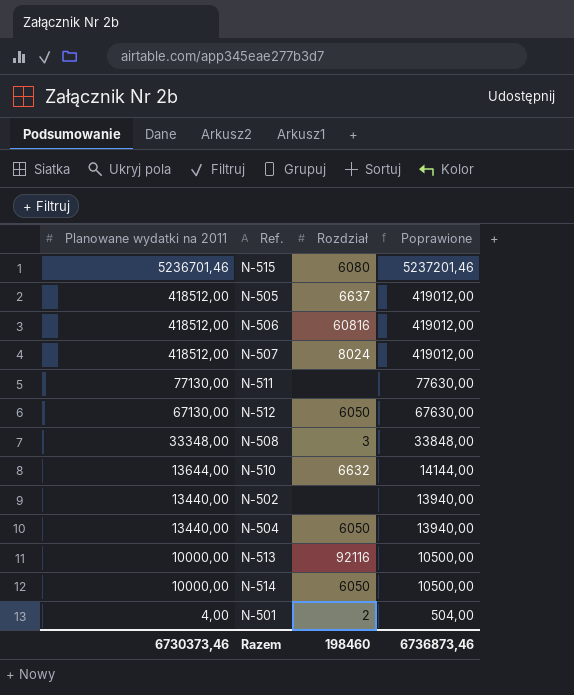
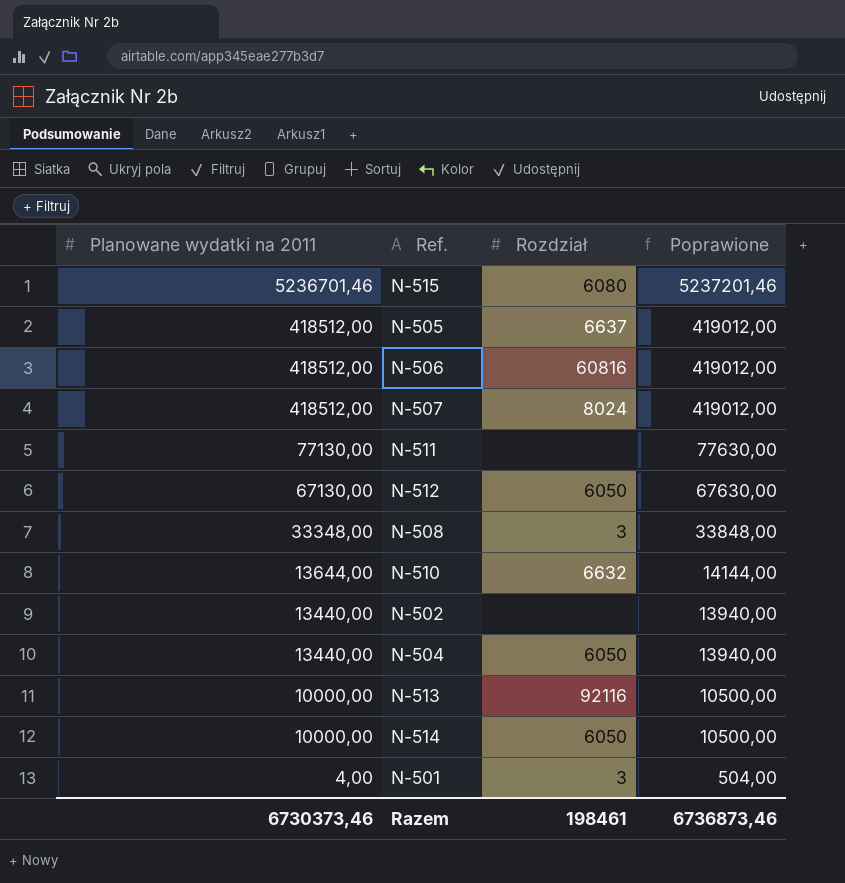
N-501 | Rozdział: 2 -> 3
Razem | Rozdział: 198460 -> 198461

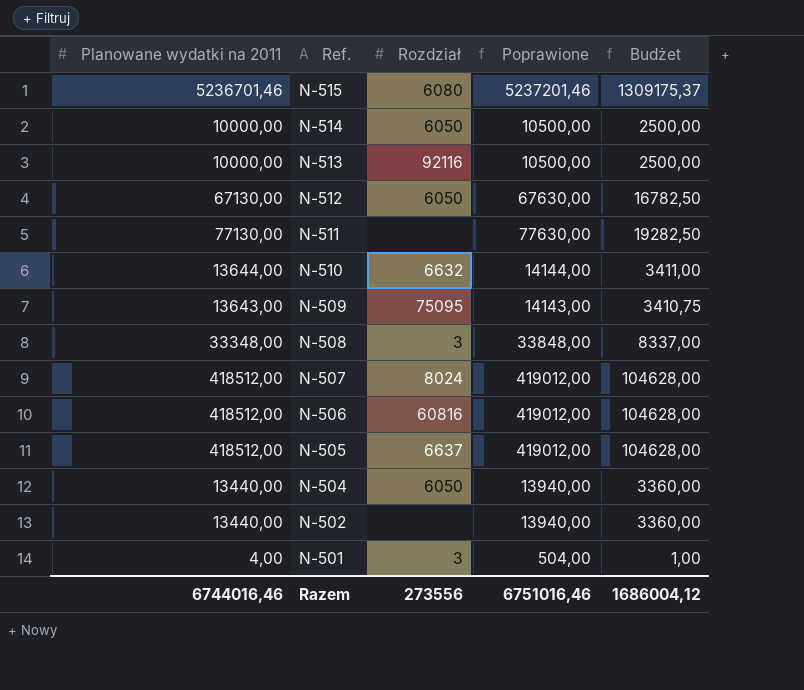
row order: Planowane wydatki na 2011 descending -> Ref. descending
column Budżet | formula: none -> [Planowane wydatki na 2011] * 0,25
row N-509: none -> 13643,00 | 75095 | 14143,00 | 3410,75
Razem | Planowane wydatki na 2011: 6730373,46 -> 6744016,46
Razem | Rozdział: 198461 -> 273556
Razem | Poprawione: 6736873,46 -> 6751016,46

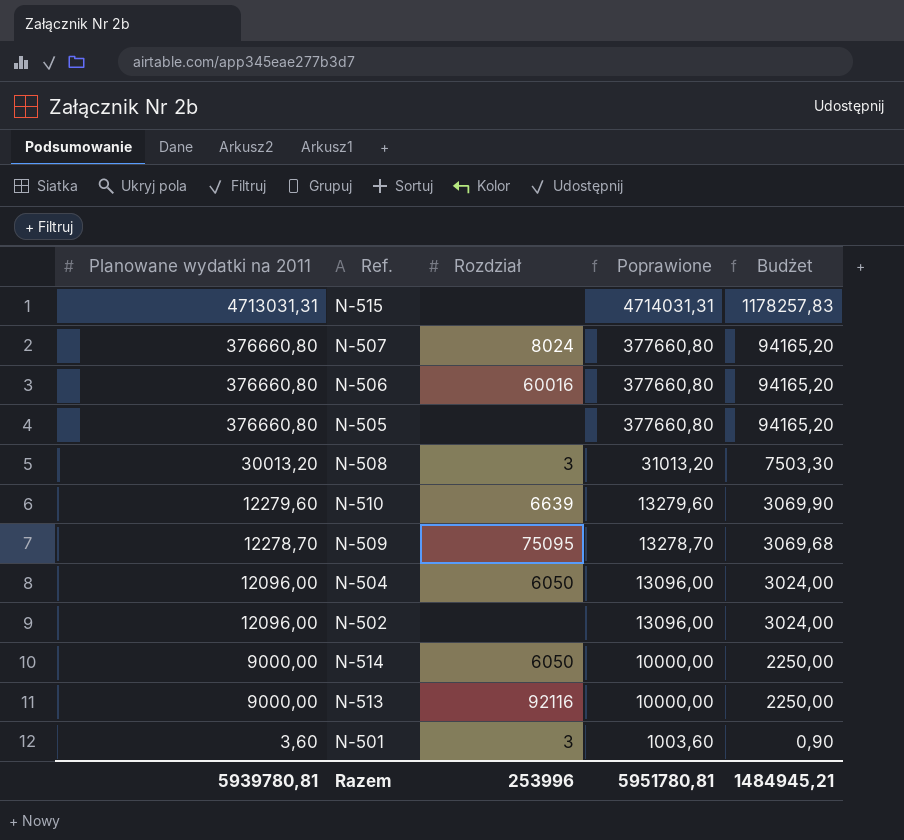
row order: Ref. descending -> Planowane wydatki na 2011 descending
column Poprawione | formula: [Planowane wydatki na 2011] + 500 -> [Planowane wydatki na 2011] + 1000
row N-512: 67130,00 | 6050 | 67630,00 | 16782,50 -> none
row N-511: 77130,00 | none | 77630,00 | 19282,50 -> none
N-515 | Planowane wydatki na 2011: 5236701,46 -> 4713031,31
N-515 | Rozdział: 6080 -> none
N-515 | Budżet: 1309175,37 -> 1178257,83
N-507 | Planowane wydatki na 2011: 418512,00 -> 376660,80
N-507 | Budżet: 104628,00 -> 94165,20
N-506 | Planowane wydatki na 2011: 418512,00 -> 376660,80
N-506 | Rozdział: 60816 -> 60016
N-506 | Budżet: 104628,00 -> 94165,20
N-505 | Planowane wydatki na 2011: 418512,00 -> 376660,80
N-505 | Rozdział: 6637 -> none
N-505 | Budżet: 104628,00 -> 94165,20
N-508 | Planowane wydatki na 2011: 33348,00 -> 30013,20
N-508 | Budżet: 8337,00 -> 7503,30
N-510 | Planowane wydatki na 2011: 13644,00 -> 12279,60
N-510 | Rozdział: 6632 -> 6639
N-510 | Budżet: 3411,00 -> 3069,90
N-509 | Planowane wydatki na 2011: 13643,00 -> 12278,70
N-509 | Budżet: 3410,75 -> 3069,68
N-504 | Planowane wydatki na 2011: 13440,00 -> 12096,00
N-504 | Budżet: 3360,00 -> 3024,00
N-502 | Planowane wydatki na 2011: 13440,00 -> 12096,00
N-502 | Budżet: 3360,00 -> 3024,00
N-514 | Planowane wydatki na 2011: 10000,00 -> 9000,00
N-514 | Budżet: 2500,00 -> 2250,00
N-513 | Planowane wydatki na 2011: 10000,00 -> 9000,00
N-513 | Budżet: 2500,00 -> 2250,00
N-501 | Planowane wydatki na 2011: 4,00 -> 3,60
N-501 | Budżet: 1,00 -> 0,90
Razem | Planowane wydatki na 2011: 6744016,46 -> 5939780,81
Razem | Rozdział: 273556 -> 253996
Razem | Poprawione: 6751016,46 -> 5951780,81
Razem | Budżet: 1686004,12 -> 1484945,21

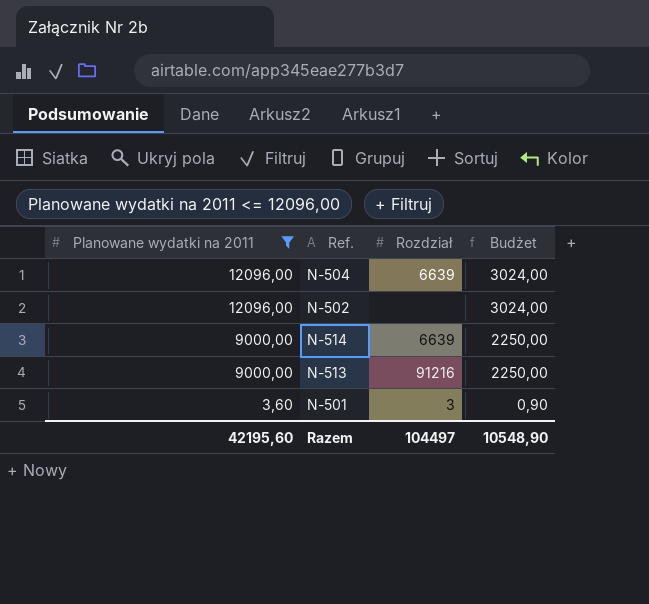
filter: none -> Planowane wydatki na 2011 <= 12096,00
column Poprawione | formula: [Planowane wydatki na 2011] + 1000 -> none
N-504 | Rozdział: 6050 -> 6639
N-514 | Rozdział: 6050 -> 6639
N-513 | Rozdział: 92116 -> 91216
Razem | Planowane wydatki na 2011: 5939780,81 -> 42195,60
Razem | Rozdział: 253996 -> 104497
Razem | Budżet: 1484945,21 -> 10548,90

